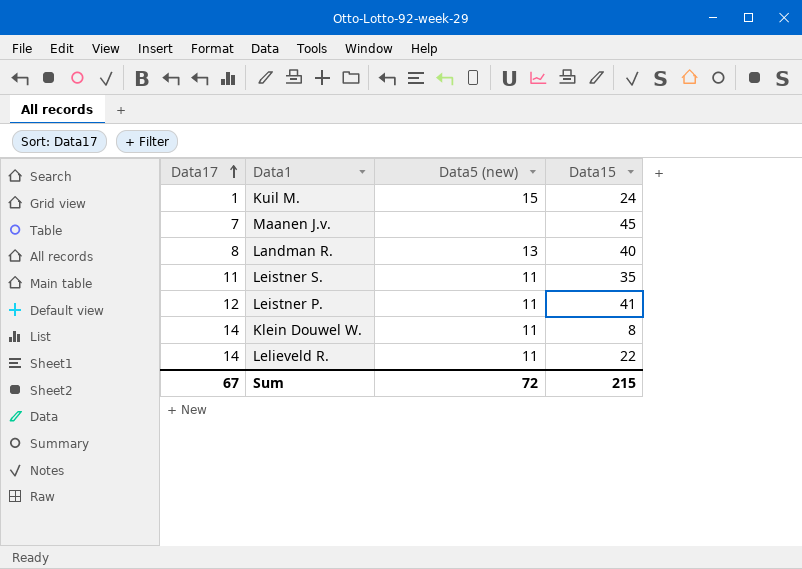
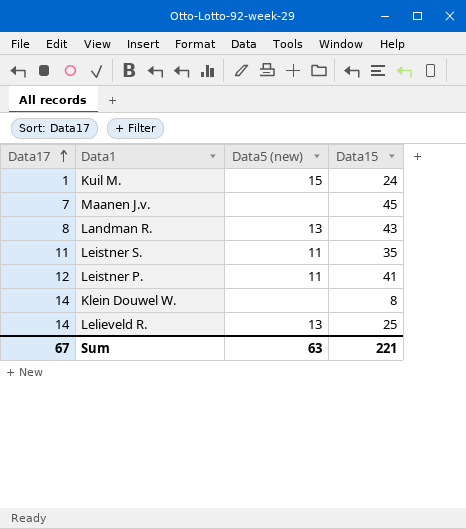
Landman R. | Data15: 40 -> 43
Klein Douwel W. | Data5 (new): 11 -> none
Lelieveld R. | Data5 (new): 11 -> 13
Lelieveld R. | Data15: 22 -> 25
Sum | Data5 (new): 72 -> 63
Sum | Data15: 215 -> 221

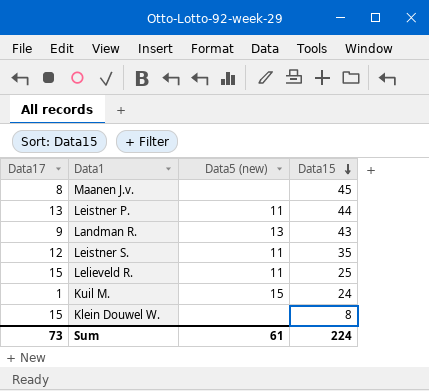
row order: Data17 ascending -> Data15 descending
Maanen J.v. | Data17: 7 -> 8
Leistner P. | Data17: 12 -> 13
Leistner P. | Data15: 41 -> 44
Landman R. | Data17: 8 -> 9
Leistner S. | Data17: 11 -> 12
Lelieveld R. | Data17: 14 -> 15
Lelieveld R. | Data5 (new): 13 -> 11
Klein Douwel W. | Data17: 14 -> 15
Sum | Data17: 67 -> 73
Sum | Data5 (new): 63 -> 61
Sum | Data15: 221 -> 224

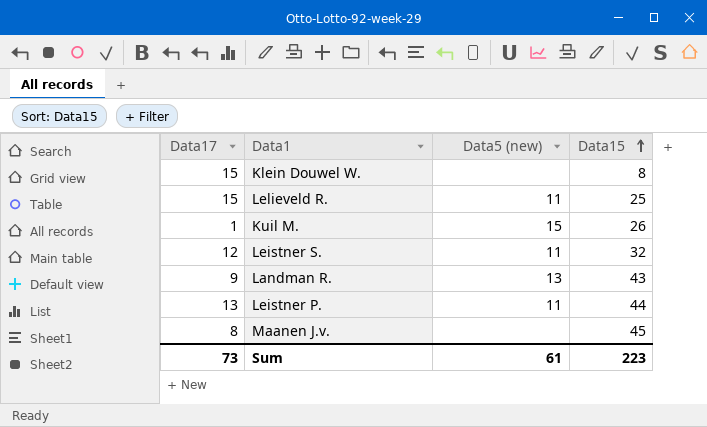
row order: Data15 descending -> Data15 ascending
Kuil M. | Data15: 24 -> 26
Leistner S. | Data15: 35 -> 32
Sum | Data15: 224 -> 223

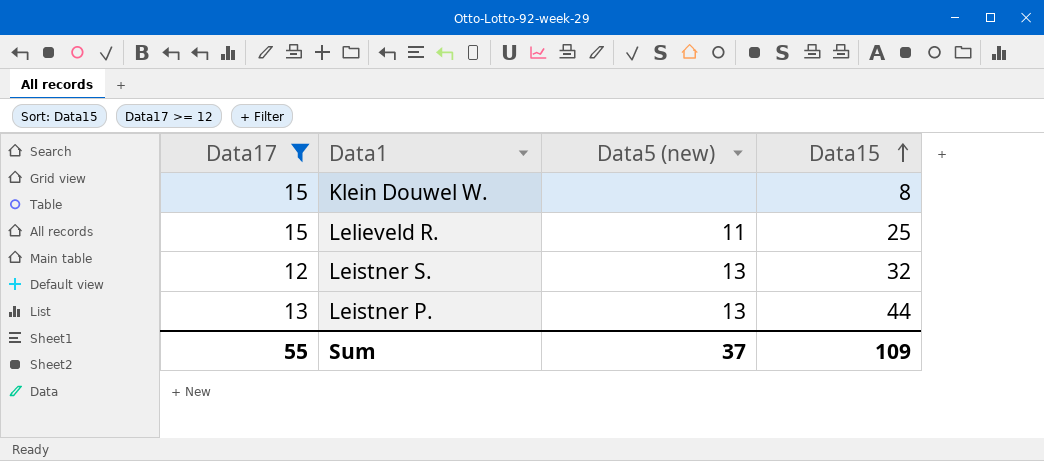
filter: none -> Data17 >= 12
Leistner S. | Data5 (new): 11 -> 13
Leistner P. | Data5 (new): 11 -> 13
Sum | Data17: 73 -> 55
Sum | Data5 (new): 61 -> 37
Sum | Data15: 223 -> 109

